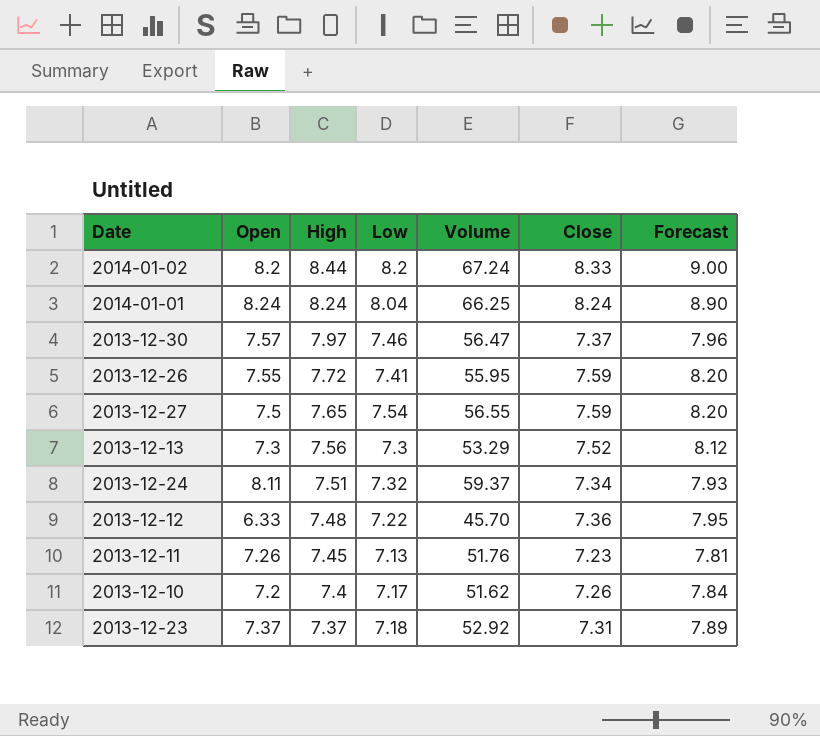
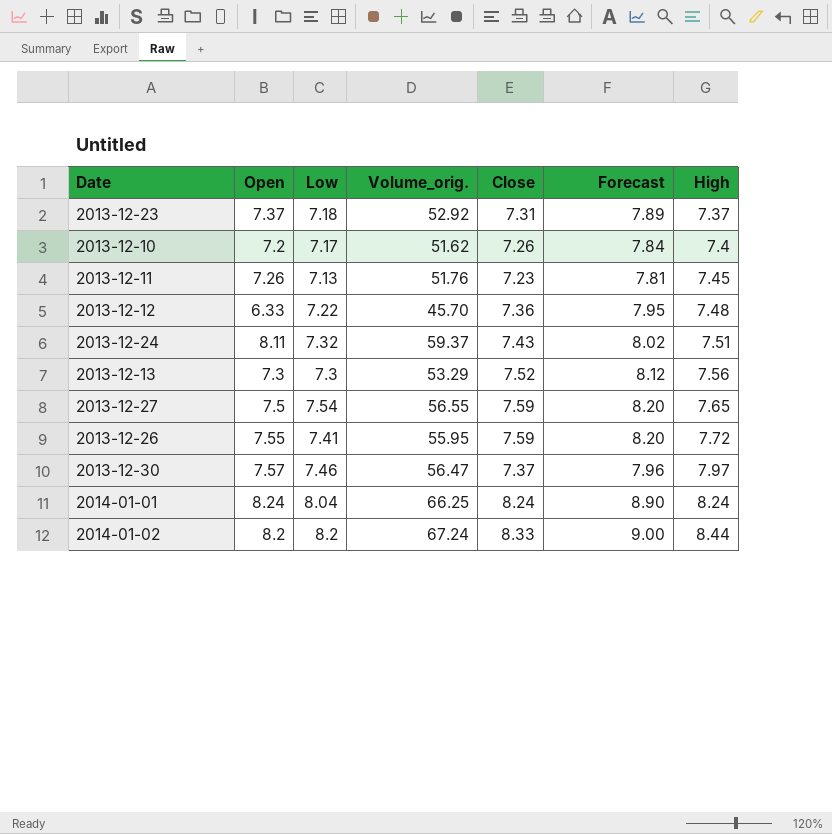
row order: High descending -> High ascending
column name: Volume -> Volume_orig.
column High | position: 3 -> 7
2013-12-24 | Close: 7.34 -> 7.43
2013-12-24 | Forecast: 7.93 -> 8.02

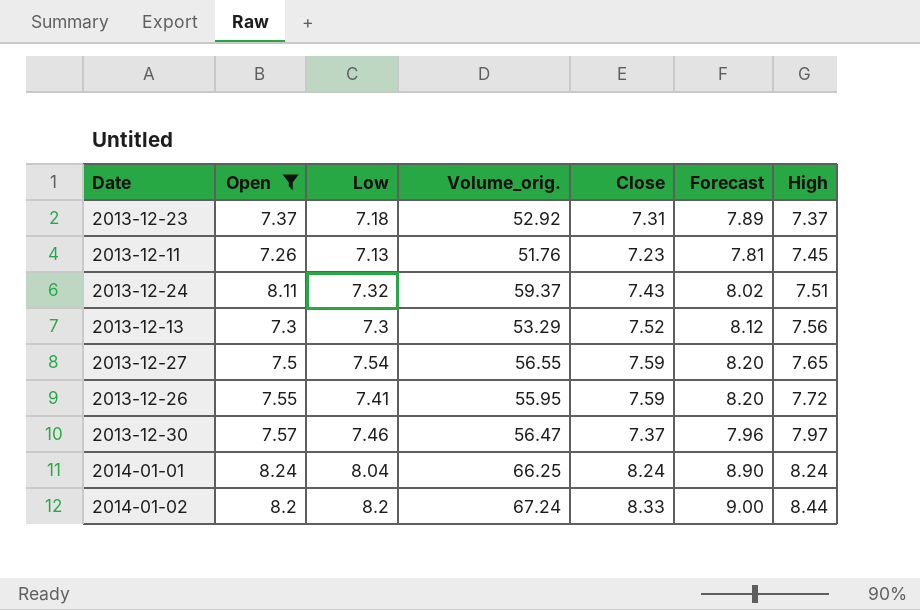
filter: none -> Open >= 7.26

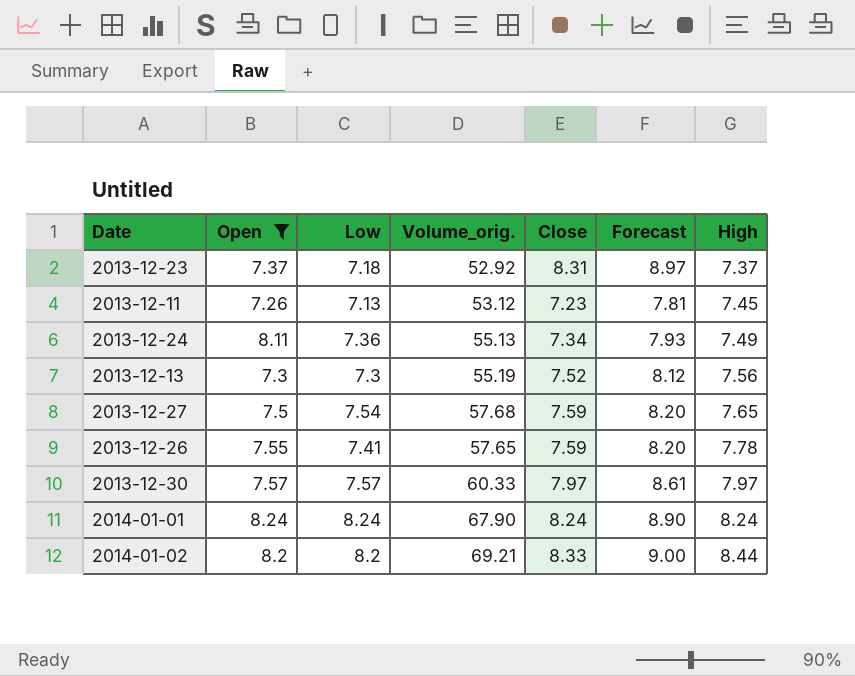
column Volume_orig. | formula: [Open] * [Low] -> [Low] * [High]
2013-12-23 | Close: 7.31 -> 8.31
2013-12-23 | Forecast: 7.89 -> 8.97
2013-12-24 | Low: 7.32 -> 7.36
2013-12-24 | Close: 7.43 -> 7.34
2013-12-24 | Forecast: 8.02 -> 7.93
2013-12-24 | High: 7.51 -> 7.49
2013-12-26 | High: 7.72 -> 7.78
2013-12-30 | Low: 7.46 -> 7.57
2013-12-30 | Close: 7.37 -> 7.97
2013-12-30 | Forecast: 7.96 -> 8.61
2014-01-01 | Low: 8.04 -> 8.24

